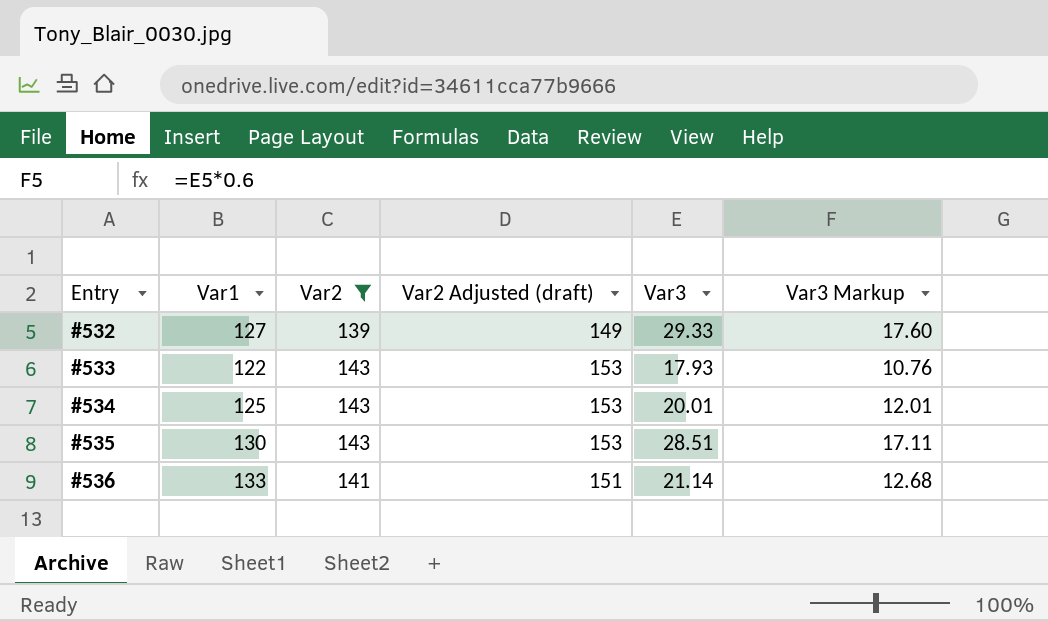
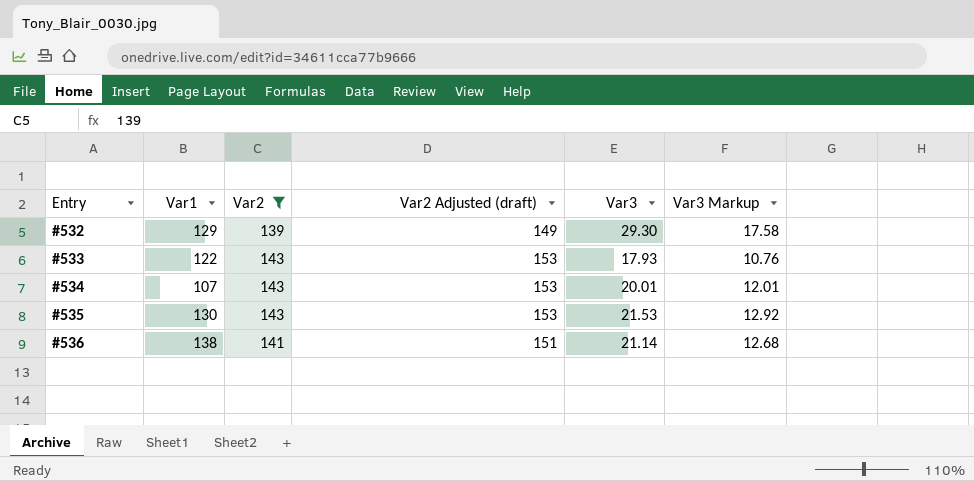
#532 | Var1: 127 -> 129
#532 | Var3: 29.33 -> 29.30
#532 | Var3 Markup: 17.60 -> 17.58
#534 | Var1: 125 -> 107
#535 | Var3: 28.51 -> 21.53
#535 | Var3 Markup: 17.11 -> 12.92
#536 | Var1: 133 -> 138

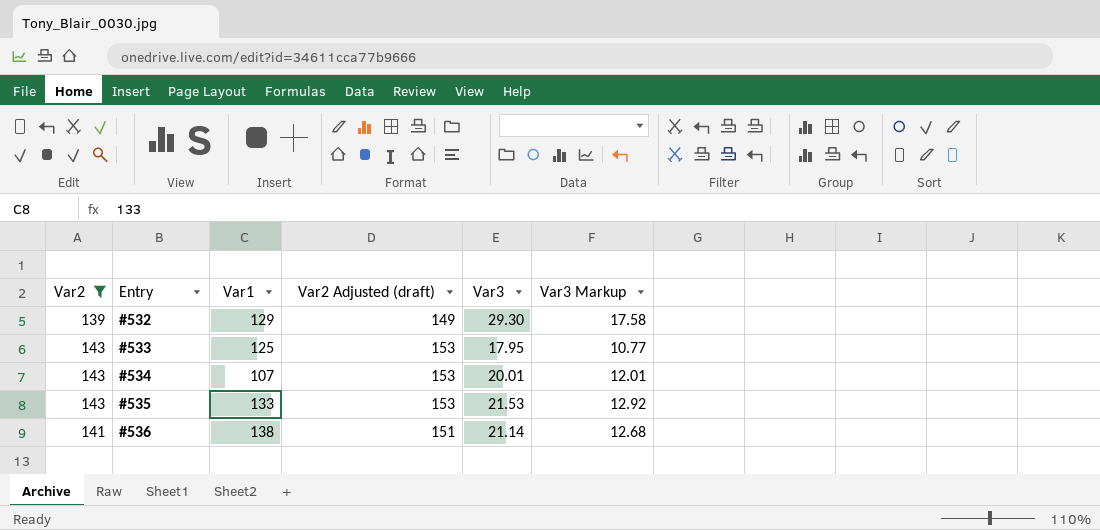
column Var2 | position: 3 -> 1
#533 | Var1: 122 -> 125
#533 | Var3: 17.93 -> 17.95
#533 | Var3 Markup: 10.76 -> 10.77
#535 | Var1: 130 -> 133

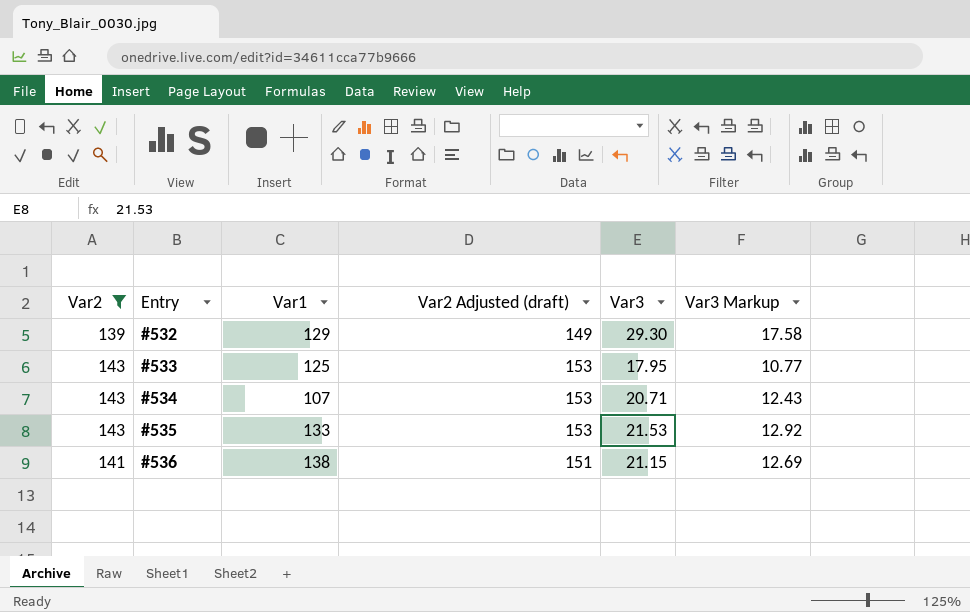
#534 | Var3: 20.01 -> 20.71
#534 | Var3 Markup: 12.01 -> 12.43
#536 | Var3: 21.14 -> 21.15
#536 | Var3 Markup: 12.68 -> 12.69

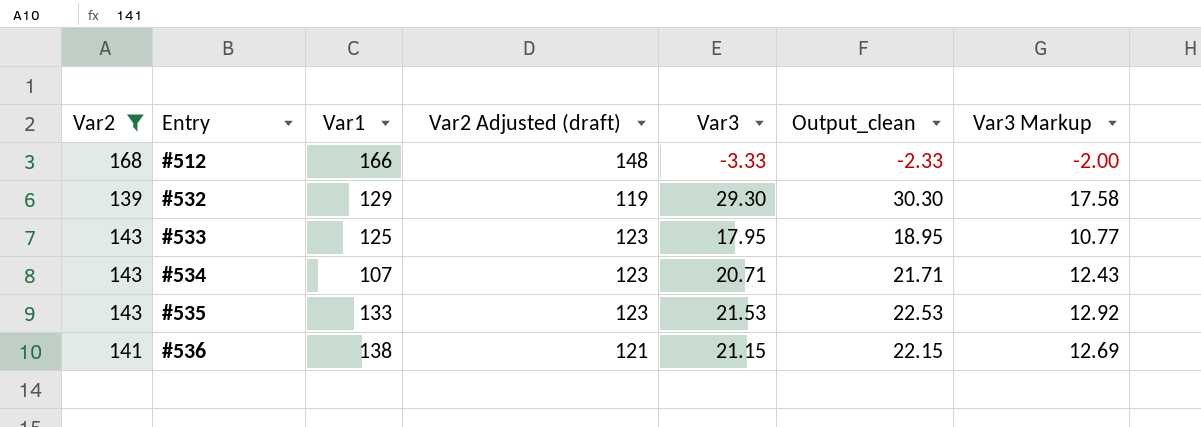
column Var2 Adjusted (draft) | formula: [Var2] + 10 -> [Var2] - 20
column Output_clean | formula: none -> [Var3] + 1
row #512: none -> 168 | 166 | 148 | -3.33 | -2.33 | -2.00

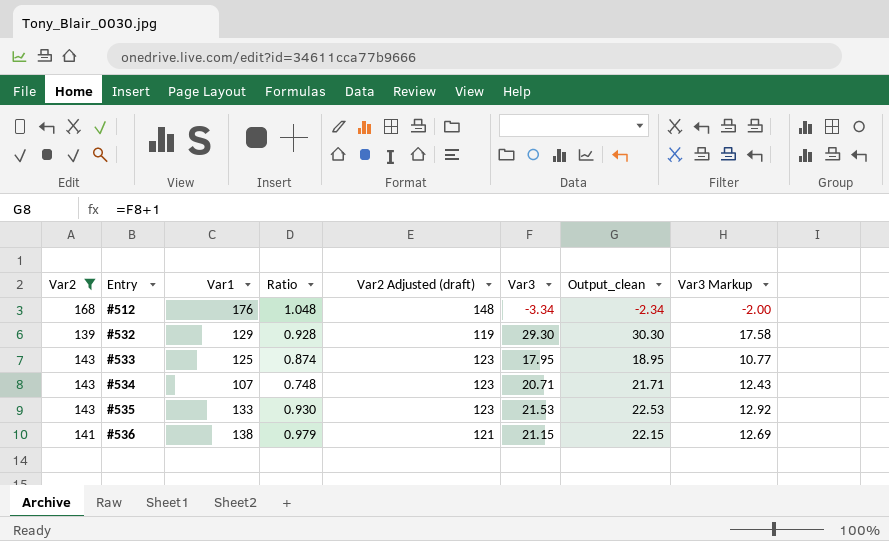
column Ratio | formula: none -> [Var1] / [Var2]
#512 | Var1: 166 -> 176
#512 | Var3: -3.33 -> -3.34
#512 | Output_clean: -2.33 -> -2.34

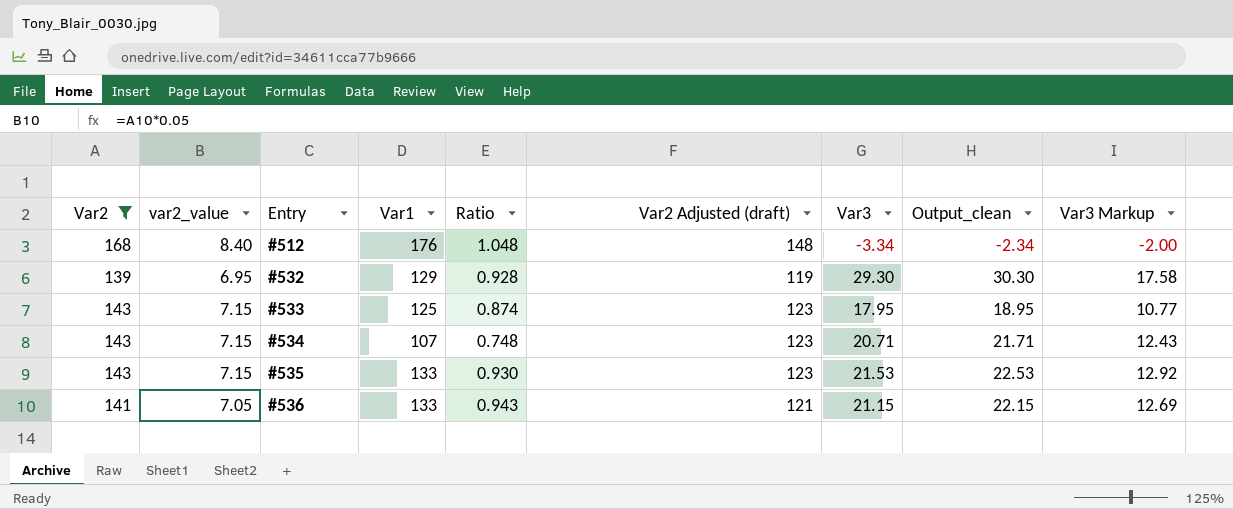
column var2_value | formula: none -> [Var2] * 0.05
#536 | Var1: 138 -> 133
#536 | Ratio: 0.979 -> 0.943

